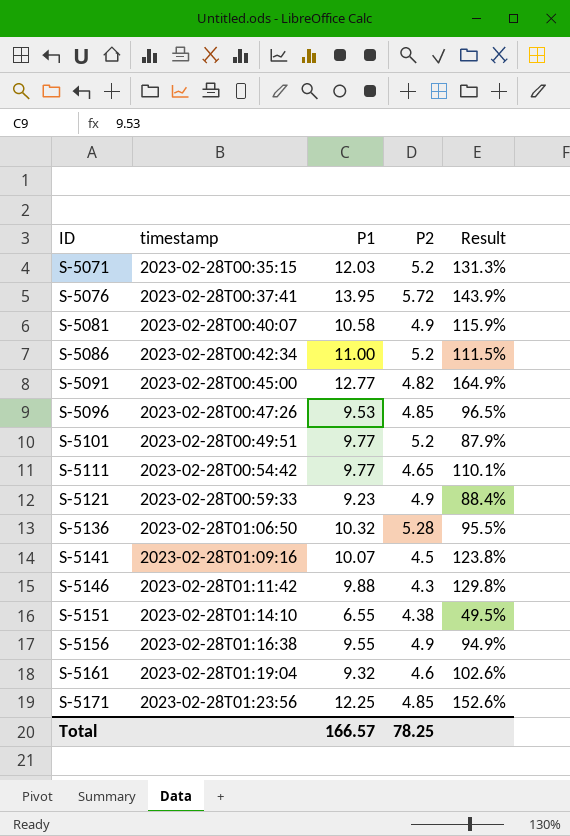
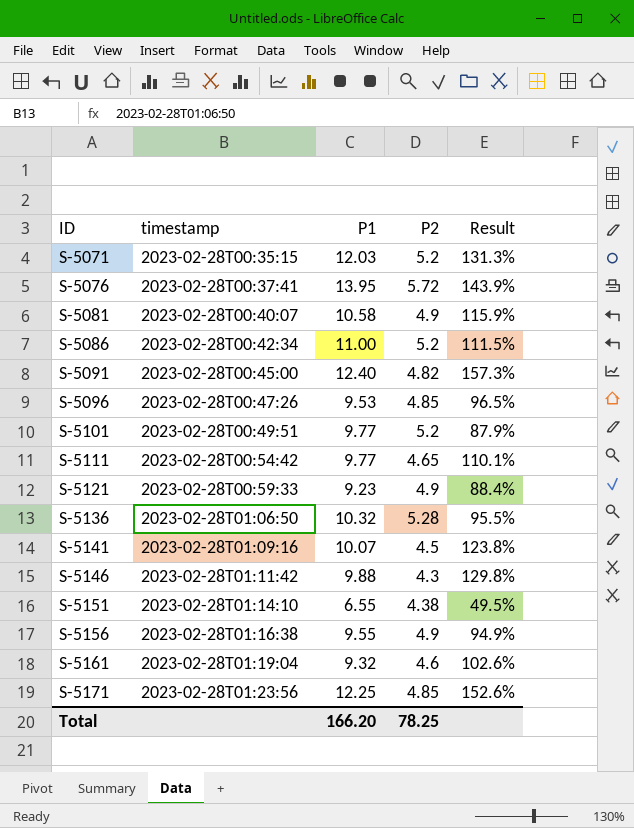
S-5091 | P1: 12.77 -> 12.40
S-5091 | Result: 164.9% -> 157.3%
Total | P1: 166.57 -> 166.20

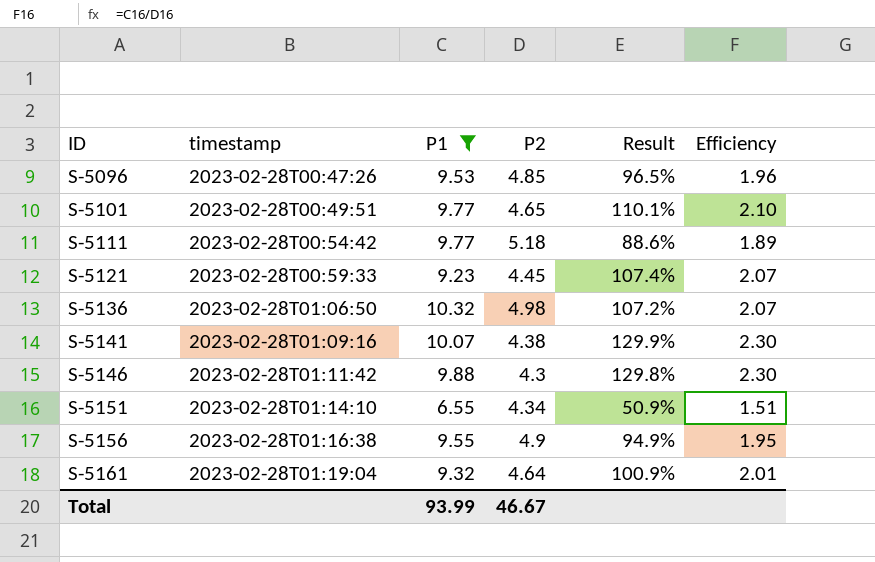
filter: none -> P1 <= 10.32
column Efficiency | formula: none -> [P1] / [P2]
S-5101 | P2: 5.2 -> 4.65
S-5101 | Result: 87.9% -> 110.1%
S-5111 | P2: 4.65 -> 5.18
S-5111 | Result: 110.1% -> 88.6%
S-5121 | P2: 4.9 -> 4.45
S-5121 | Result: 88.4% -> 107.4%
S-5136 | P2: 5.28 -> 4.98
S-5136 | Result: 95.5% -> 107.2%
S-5141 | P2: 4.5 -> 4.38
S-5141 | Result: 123.8% -> 129.9%
S-5151 | P2: 4.38 -> 4.34
S-5151 | Result: 49.5% -> 50.9%
S-5161 | P2: 4.6 -> 4.64
S-5161 | Result: 102.6% -> 100.9%
Total | P1: 166.20 -> 93.99
Total | P2: 78.25 -> 46.67

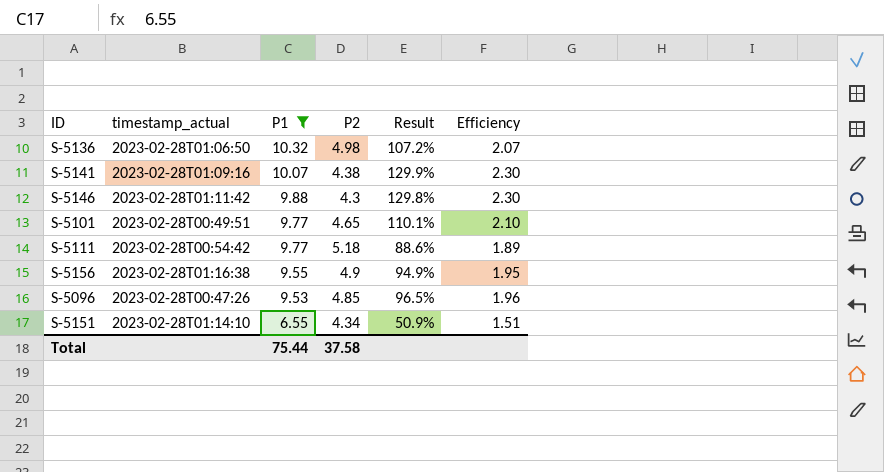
row order: ID ascending -> P1 descending
column name: timestamp -> timestamp_actual
row S-5121: 2023-02-28T00:59:33 | 9.23 | 4.45 | 107.4% | 2.07 -> none
row S-5161: 2023-02-28T01:19:04 | 9.32 | 4.64 | 100.9% | 2.01 -> none
Total | P1: 93.99 -> 75.44
Total | P2: 46.67 -> 37.58

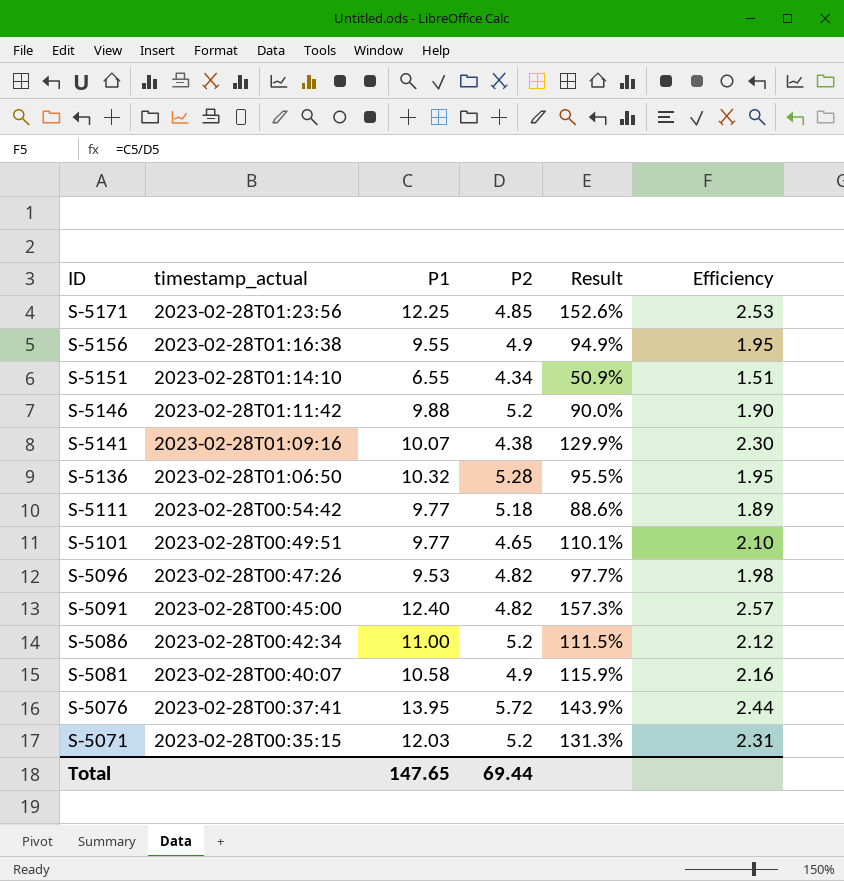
filter: P1 <= 10.32 -> none
row order: P1 descending -> ID descending
S-5146 | P2: 4.3 -> 5.2
S-5146 | Result: 129.8% -> 90.0%
S-5146 | Efficiency: 2.30 -> 1.90
S-5136 | P2: 4.98 -> 5.28
S-5136 | Result: 107.2% -> 95.5%
S-5136 | Efficiency: 2.07 -> 1.95
S-5096 | P2: 4.85 -> 4.82
S-5096 | Result: 96.5% -> 97.7%
S-5096 | Efficiency: 1.96 -> 1.98
Total | P1: 75.44 -> 147.65
Total | P2: 37.58 -> 69.44

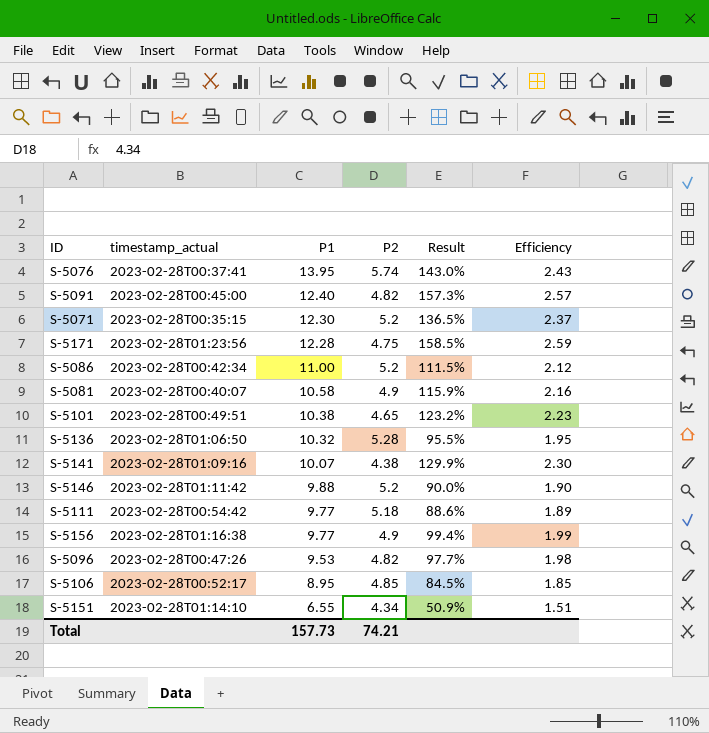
row order: ID descending -> P1 descending
S-5076 | P2: 5.72 -> 5.74
S-5076 | Result: 143.9% -> 143.0%
S-5076 | Efficiency: 2.44 -> 2.43
S-5071 | P1: 12.03 -> 12.30
S-5071 | Result: 131.3% -> 136.5%
S-5071 | Efficiency: 2.31 -> 2.37
S-5171 | P1: 12.25 -> 12.28
S-5171 | P2: 4.85 -> 4.75
S-5171 | Result: 152.6% -> 158.5%
S-5171 | Efficiency: 2.53 -> 2.59
S-5101 | P1: 9.77 -> 10.38
S-5101 | Result: 110.1% -> 123.2%
S-5101 | Efficiency: 2.10 -> 2.23
S-5156 | P1: 9.55 -> 9.77
S-5156 | Result: 94.9% -> 99.4%
S-5156 | Efficiency: 1.95 -> 1.99
row S-5106: none -> 2023-02-28T00:52:17 | 8.95 | 4.85 | 84.5% | 1.85
Total | P1: 147.65 -> 157.73
Total | P2: 69.44 -> 74.21

